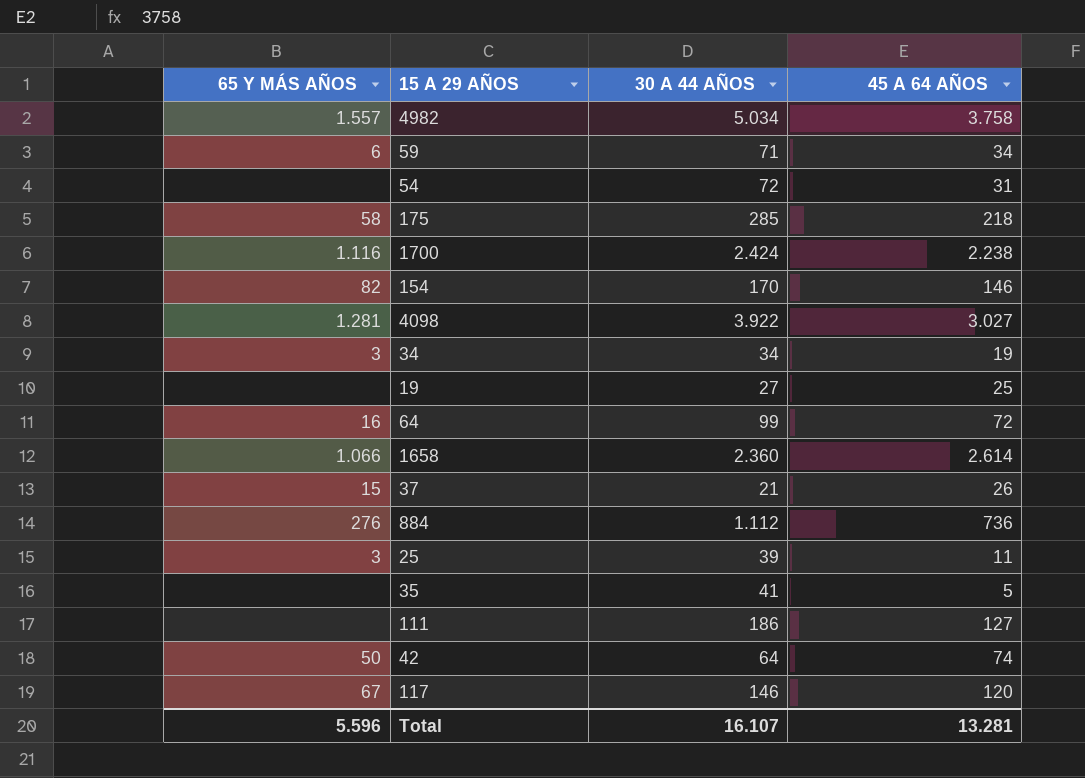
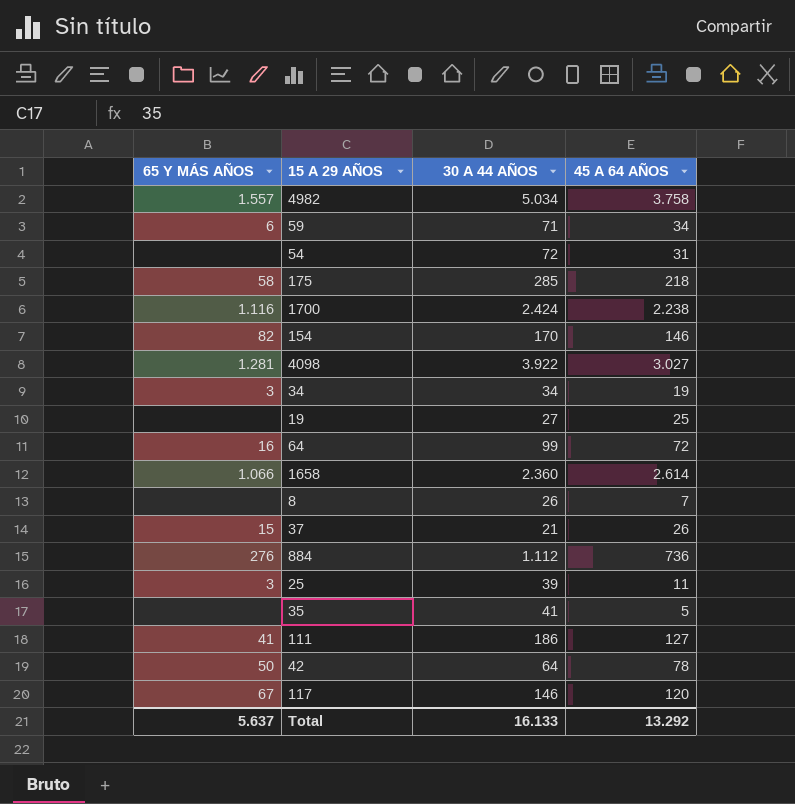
row 8: none -> none | 26 | 7
111 | 65 Y MÁS AÑOS: none -> 41
42 | 45 A 64 AÑOS: 74 -> 78
Total | 65 Y MÁS AÑOS: 5.596 -> 5.637
Total | 30 A 44 AÑOS: 16.107 -> 16.133
Total | 45 A 64 AÑOS: 13.281 -> 13.292

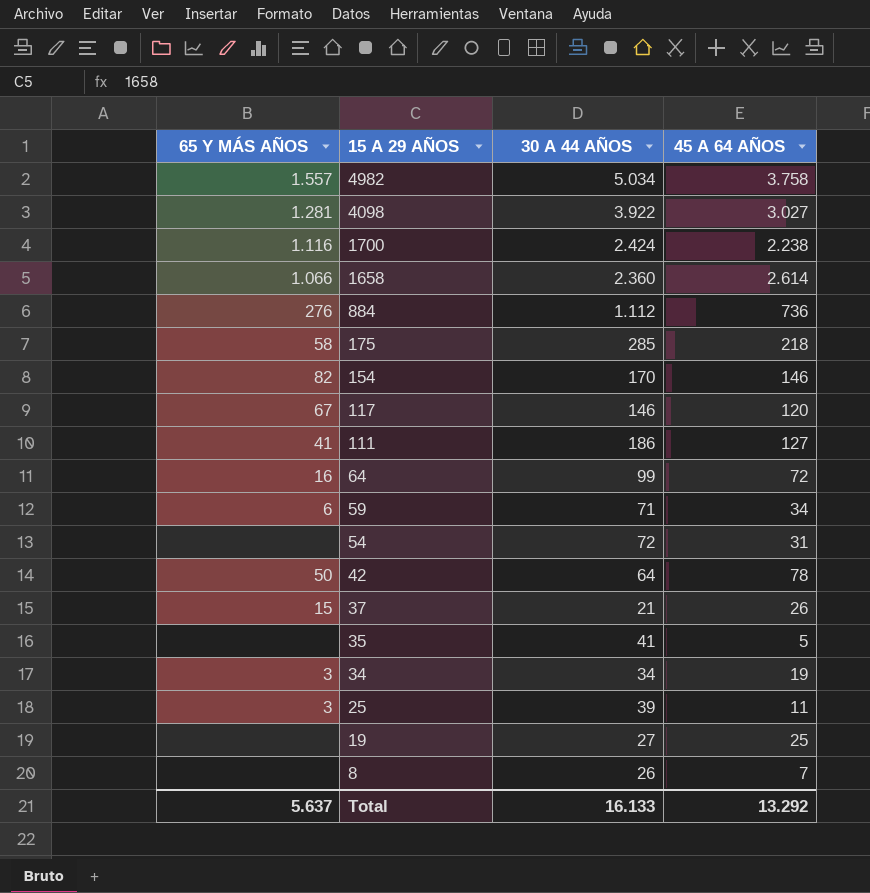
row order: none -> 15 A 29 AÑOS descending

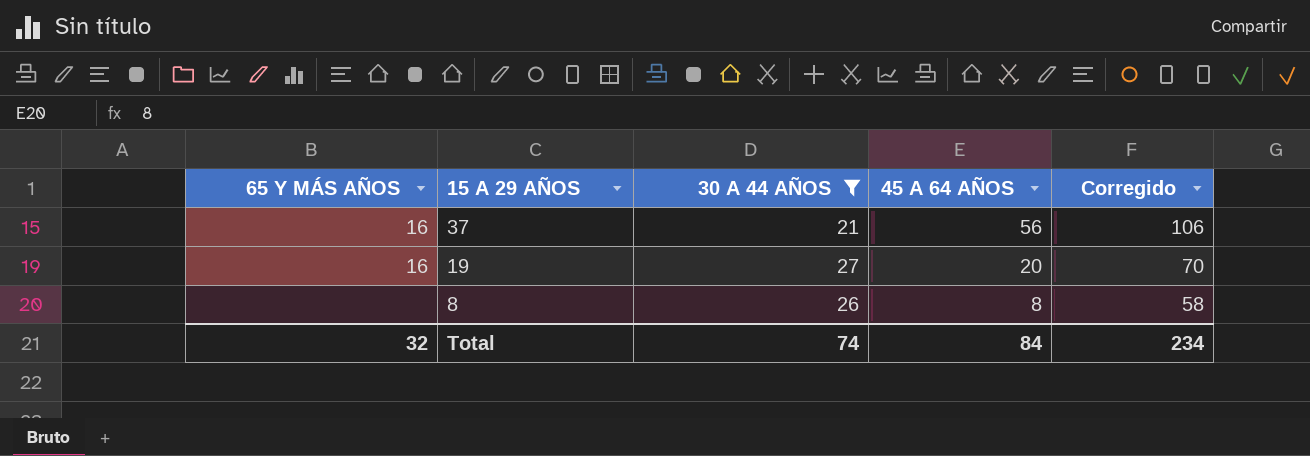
filter: none -> 30 A 44 AÑOS <= 27
column Corregido | formula: none -> [45 A 64 AÑOS] + 50
37 | 65 Y MÁS AÑOS: 15 -> 16
37 | 45 A 64 AÑOS: 26 -> 56
19 | 65 Y MÁS AÑOS: none -> 16
19 | 45 A 64 AÑOS: 25 -> 20
8 | 45 A 64 AÑOS: 7 -> 8
Total | 65 Y MÁS AÑOS: 5.637 -> 32
Total | 30 A 44 AÑOS: 16.133 -> 74
Total | 45 A 64 AÑOS: 13.292 -> 84

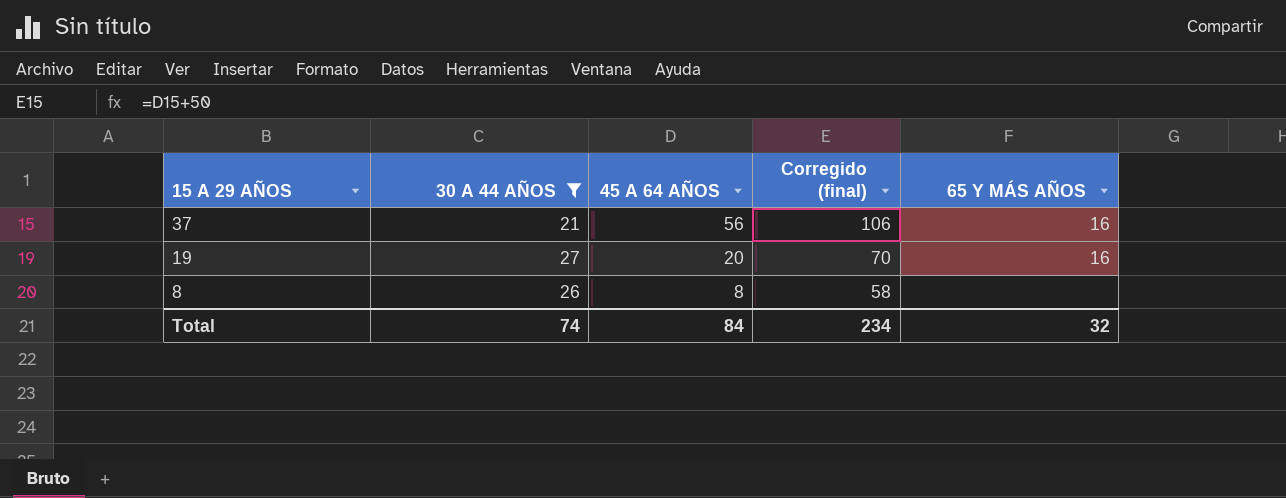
column name: Corregido -> Corregido (final)
column 65 Y MÁS AÑOS | position: 1 -> 5

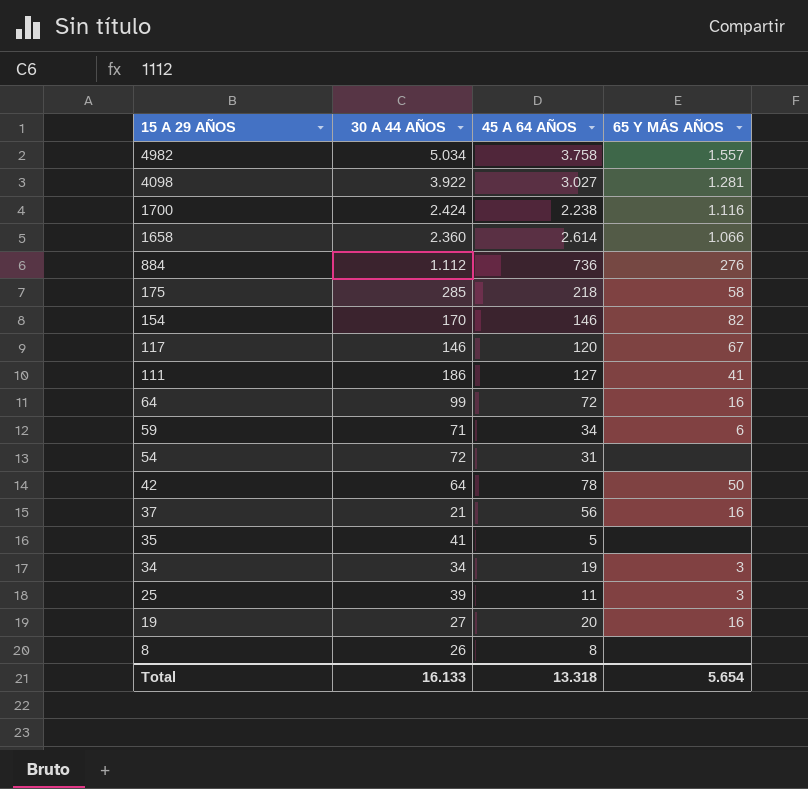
filter: 30 A 44 AÑOS <= 27 -> none
column Corregido (final) | formula: [45 A 64 AÑOS] + 50 -> none
Total | 30 A 44 AÑOS: 74 -> 16.133
Total | 45 A 64 AÑOS: 84 -> 13.318
Total | 65 Y MÁS AÑOS: 32 -> 5.654

